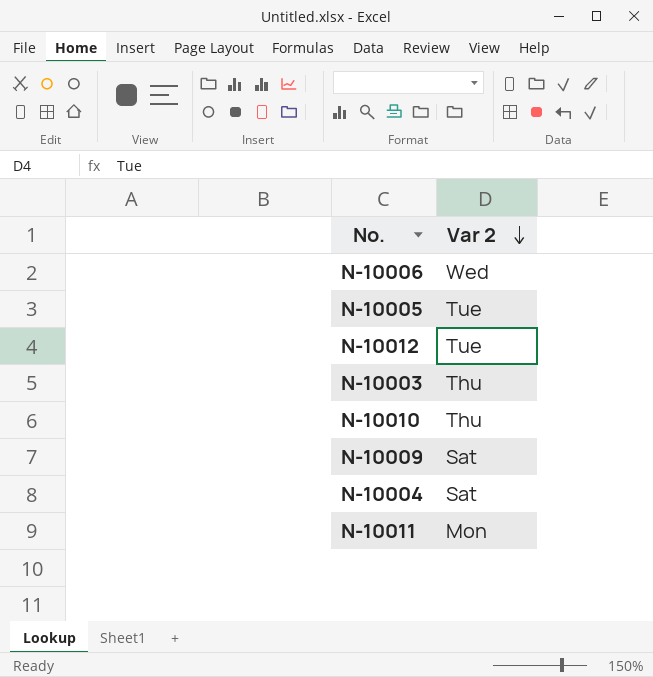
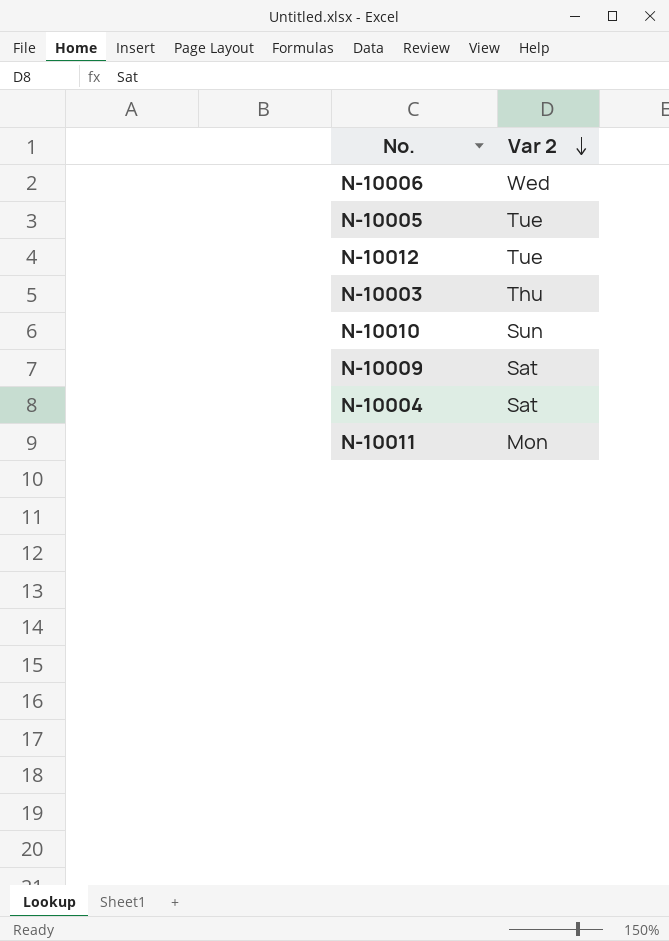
N-10010 | Var 2: Thu -> Sun

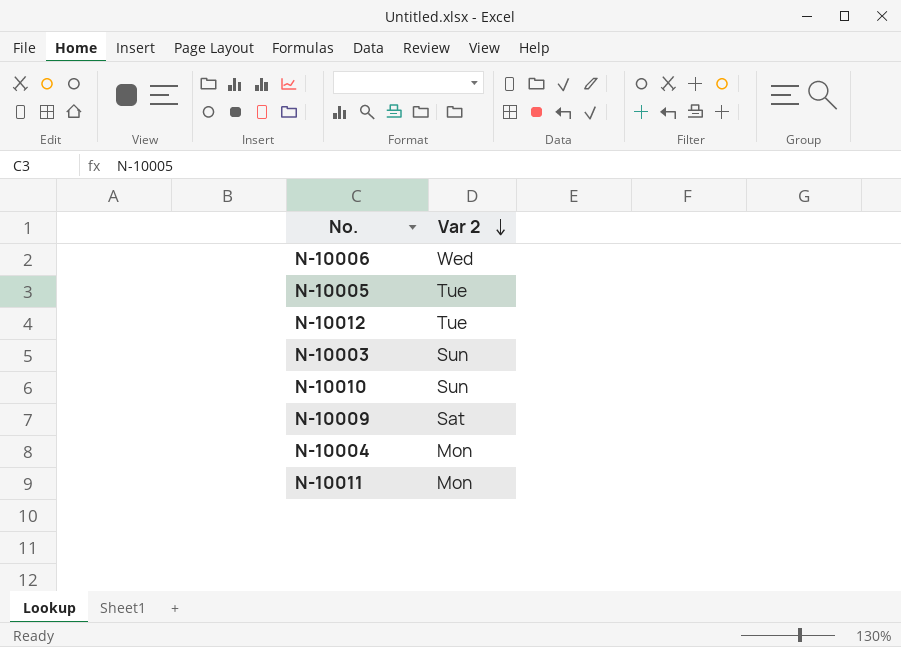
N-10003 | Var 2: Thu -> Sun
N-10004 | Var 2: Sat -> Mon

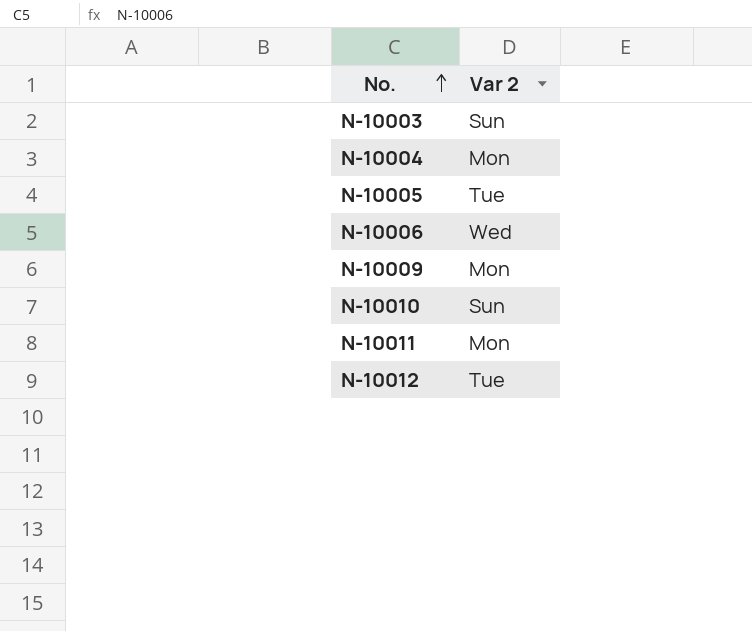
row order: Var 2 descending -> No. ascending
N-10009 | Var 2: Sat -> Mon

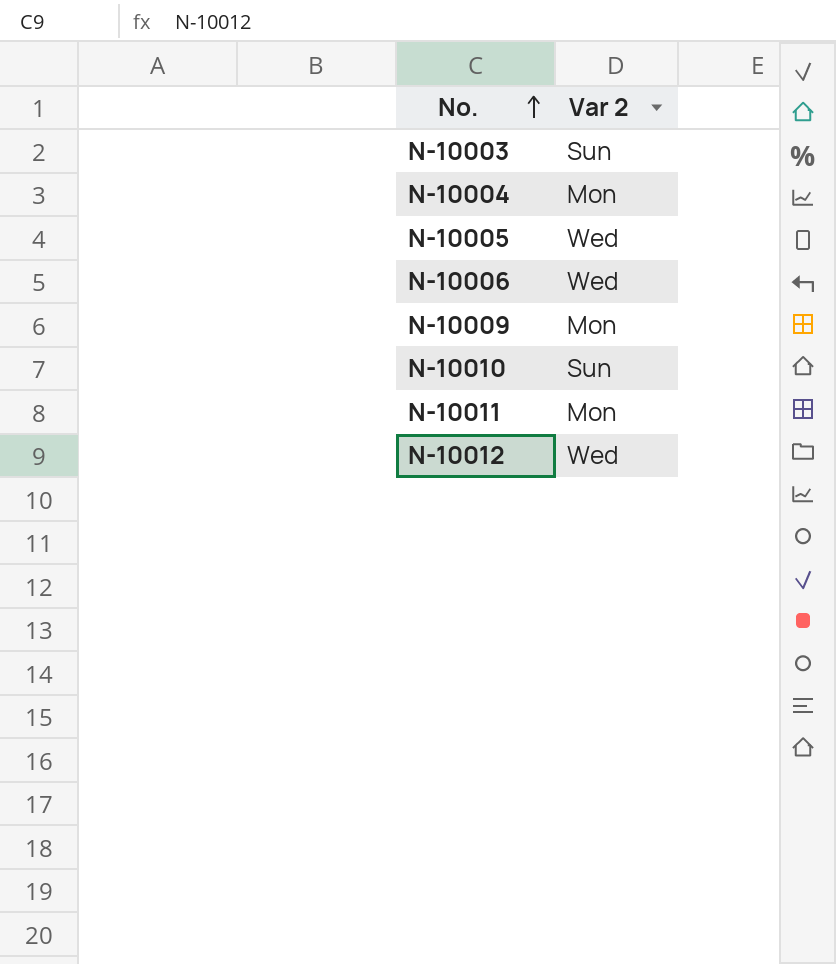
N-10005 | Var 2: Tue -> Wed
N-10012 | Var 2: Tue -> Wed

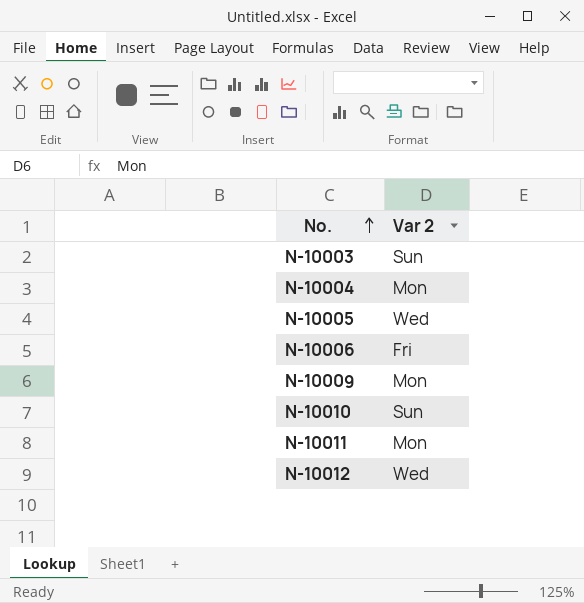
N-10006 | Var 2: Wed -> Fri

